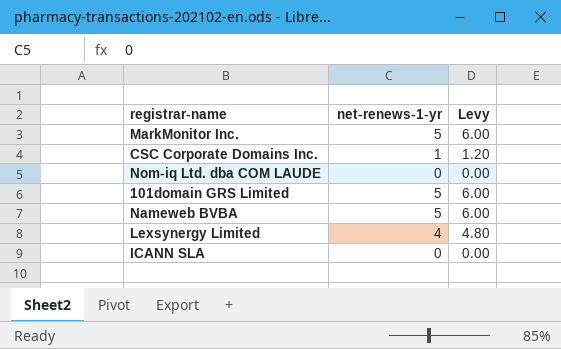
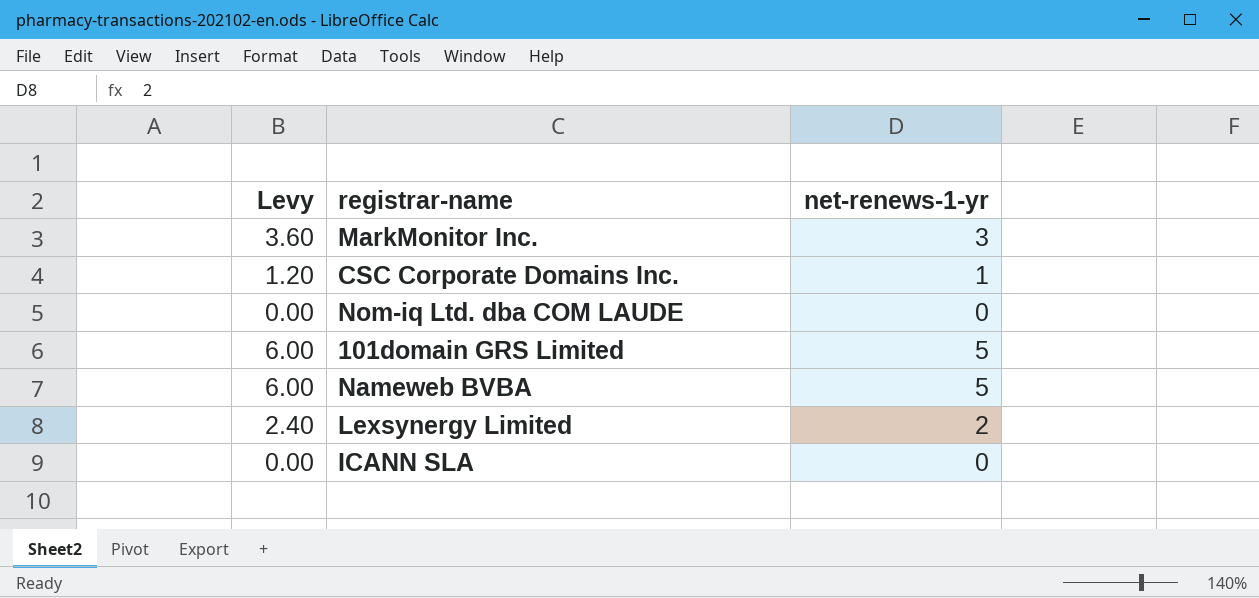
column Levy | position: 3 -> 1
MarkMonitor Inc. | Levy: 6.00 -> 3.60
MarkMonitor Inc. | net-renews-1-yr: 5 -> 3
Lexsynergy Limited | Levy: 4.80 -> 2.40
Lexsynergy Limited | net-renews-1-yr: 4 -> 2

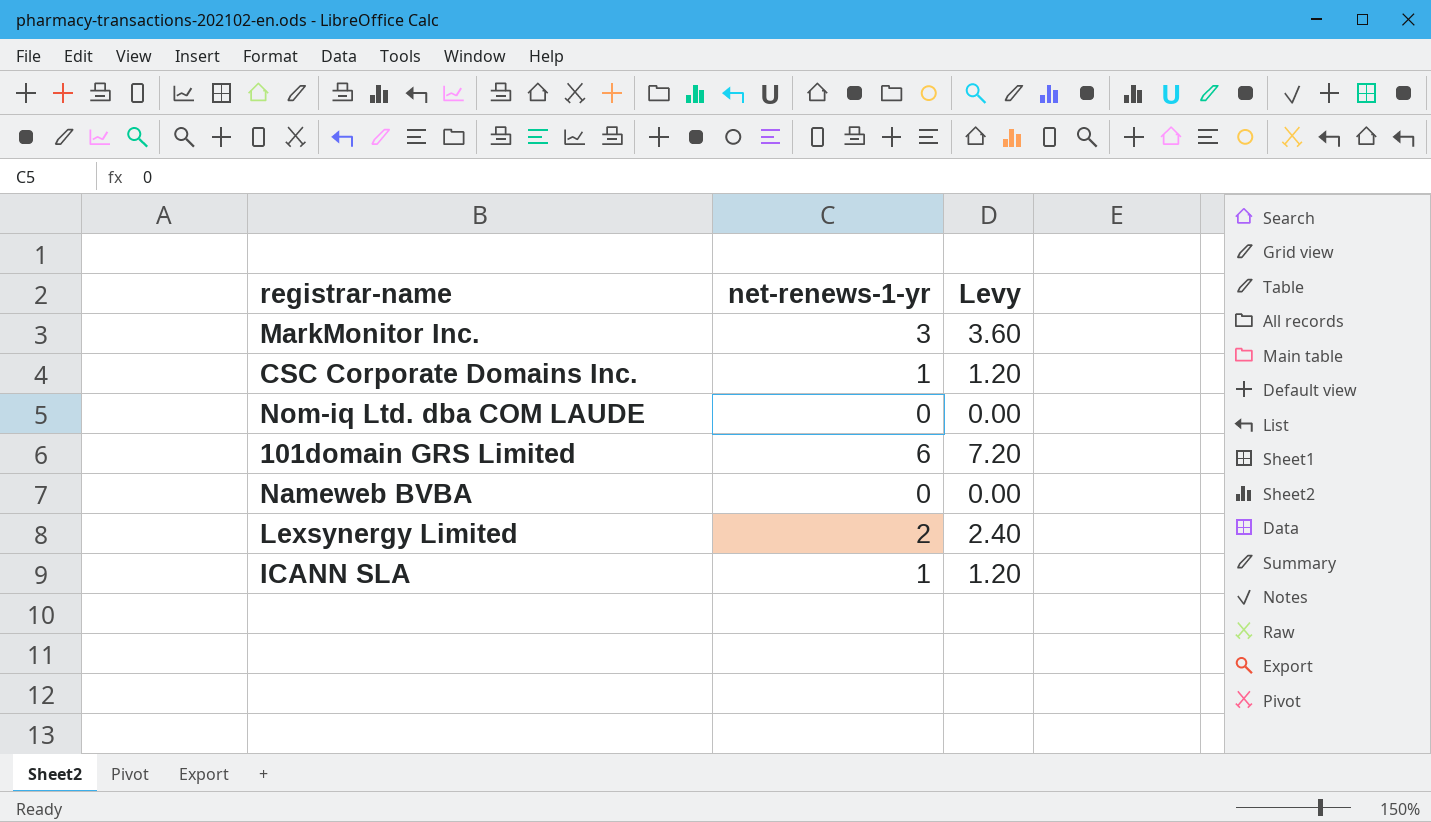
column Levy | position: 1 -> 3
101domain GRS Limited | net-renews-1-yr: 5 -> 6
101domain GRS Limited | Levy: 6.00 -> 7.20
Nameweb BVBA | net-renews-1-yr: 5 -> 0
Nameweb BVBA | Levy: 6.00 -> 0.00
ICANN SLA | net-renews-1-yr: 0 -> 1
ICANN SLA | Levy: 0.00 -> 1.20

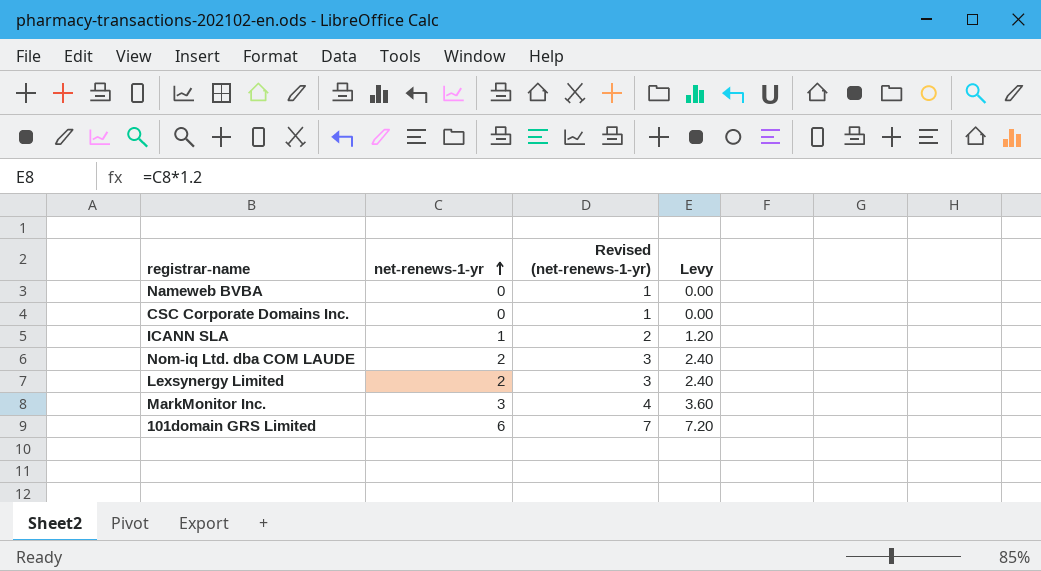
row order: none -> net-renews-1-yr ascending
column Revised (net-renews-1-yr) | formula: none -> [net-renews-1-yr] + 1
CSC Corporate Domains Inc. | net-renews-1-yr: 1 -> 0
CSC Corporate Domains Inc. | Levy: 1.20 -> 0.00
Nom-iq Ltd. dba COM LAUDE | net-renews-1-yr: 0 -> 2
Nom-iq Ltd. dba COM LAUDE | Levy: 0.00 -> 2.40

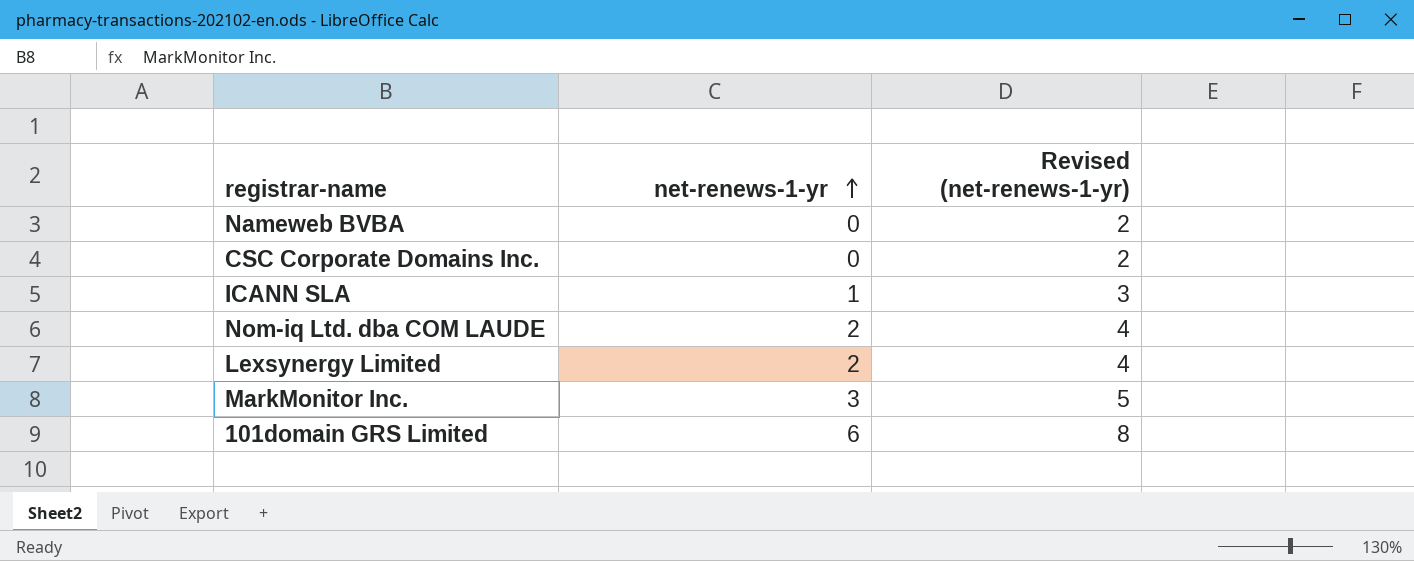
column Levy | formula: [net-renews-1-yr] * 1.2 -> none
column Revised (net-renews-1-yr) | formula: [net-renews-1-yr] + 1 -> [net-renews-1-yr] + 2

